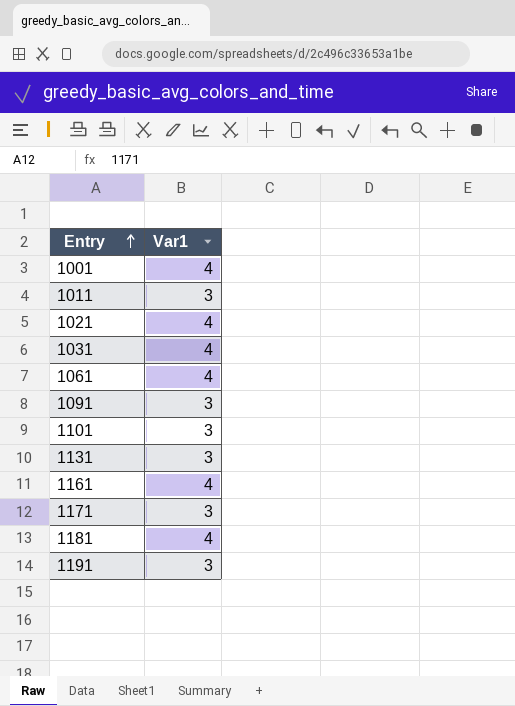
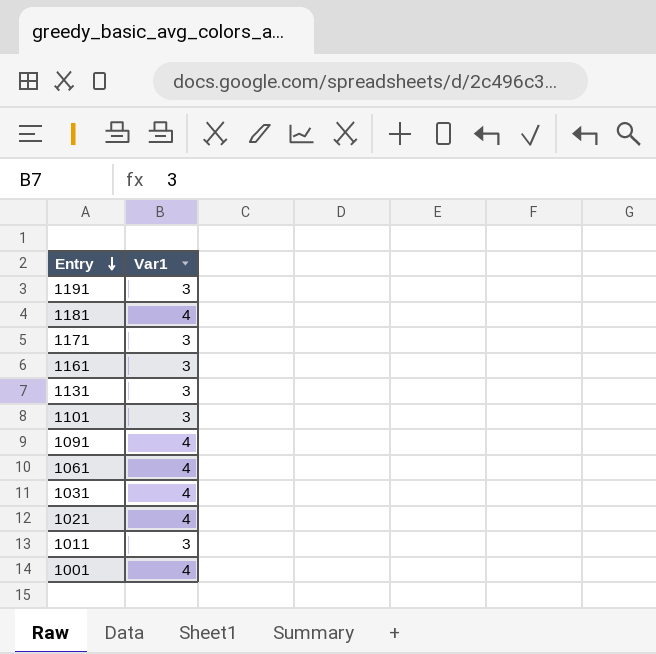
row order: Entry ascending -> Entry descending
1161 | Var1: 4 -> 3
1091 | Var1: 3 -> 4

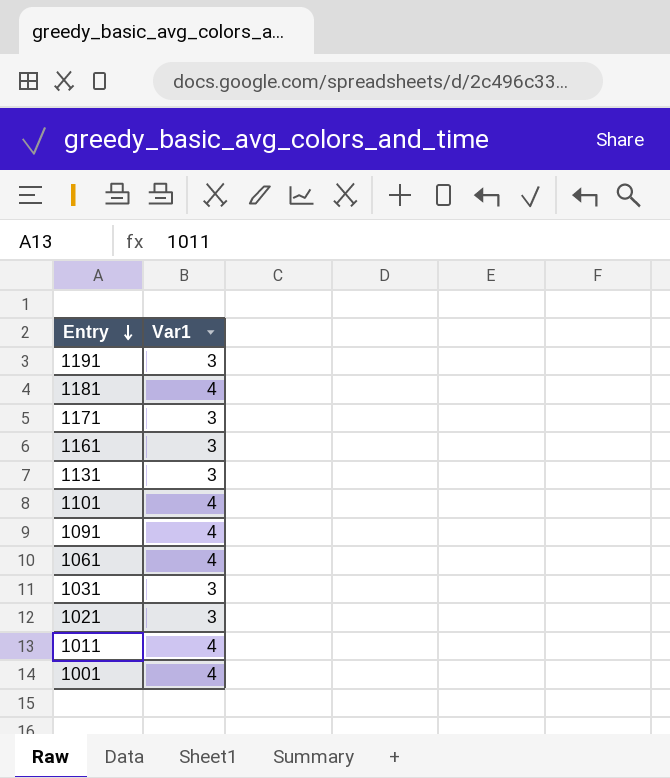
1101 | Var1: 3 -> 4
1031 | Var1: 4 -> 3
1021 | Var1: 4 -> 3
1011 | Var1: 3 -> 4

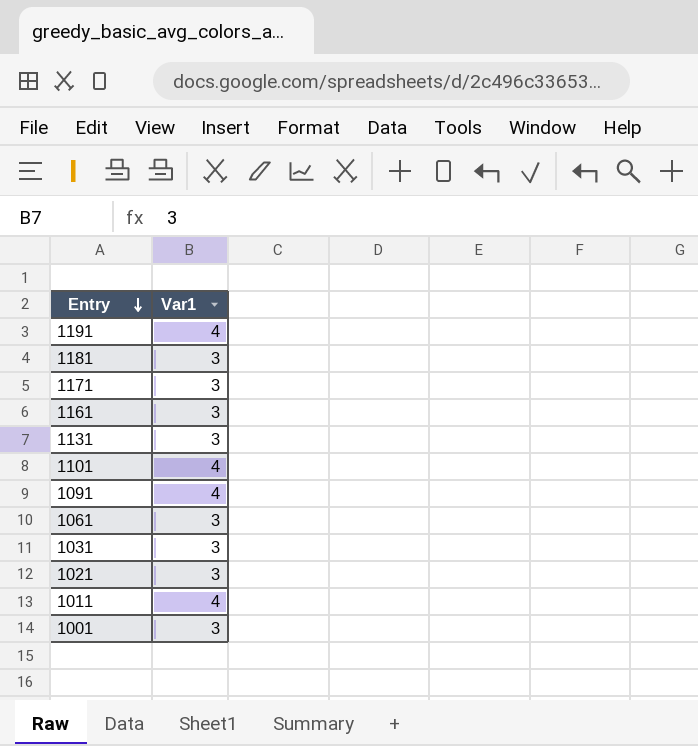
1191 | Var1: 3 -> 4
1181 | Var1: 4 -> 3
1061 | Var1: 4 -> 3
1001 | Var1: 4 -> 3

